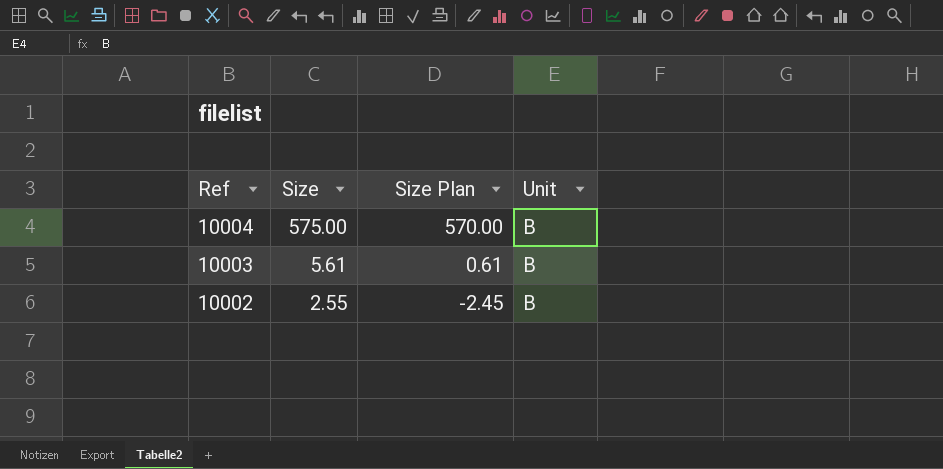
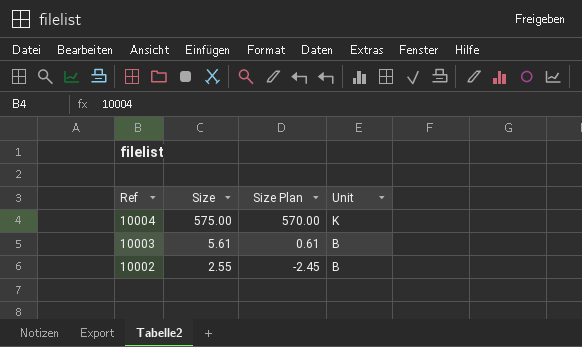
10004 | Unit: B -> K

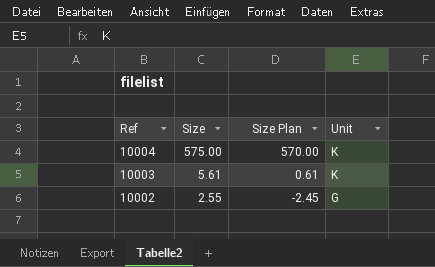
10003 | Unit: B -> K
10002 | Unit: B -> G

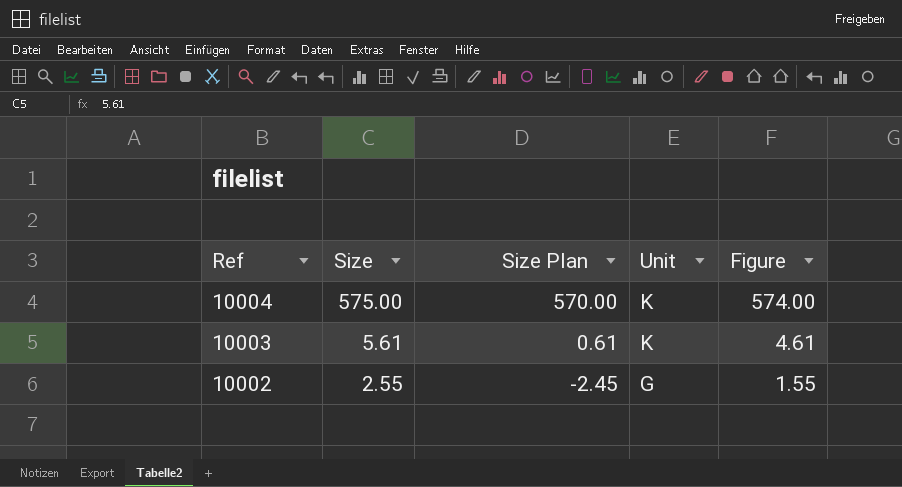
column Figure | formula: none -> [Size] - 1

